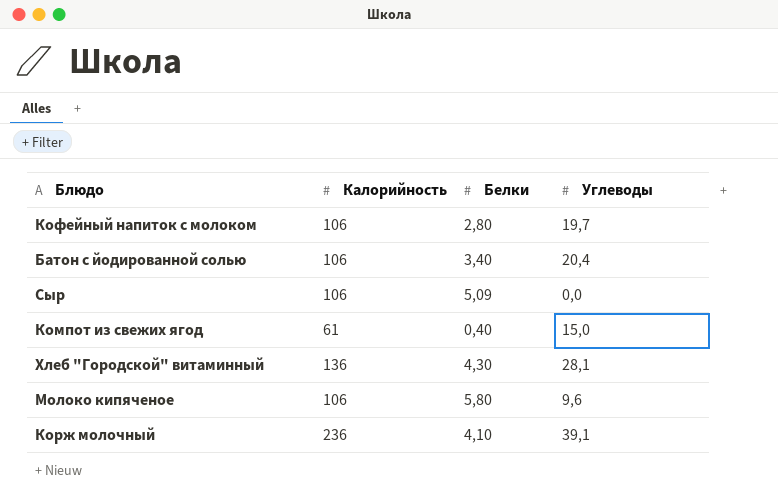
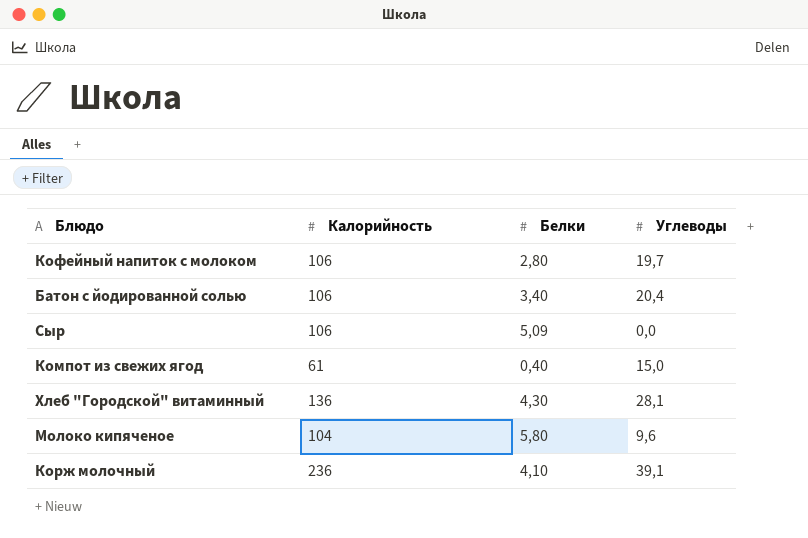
Молоко кипяченое | Калорийность: 106 -> 104

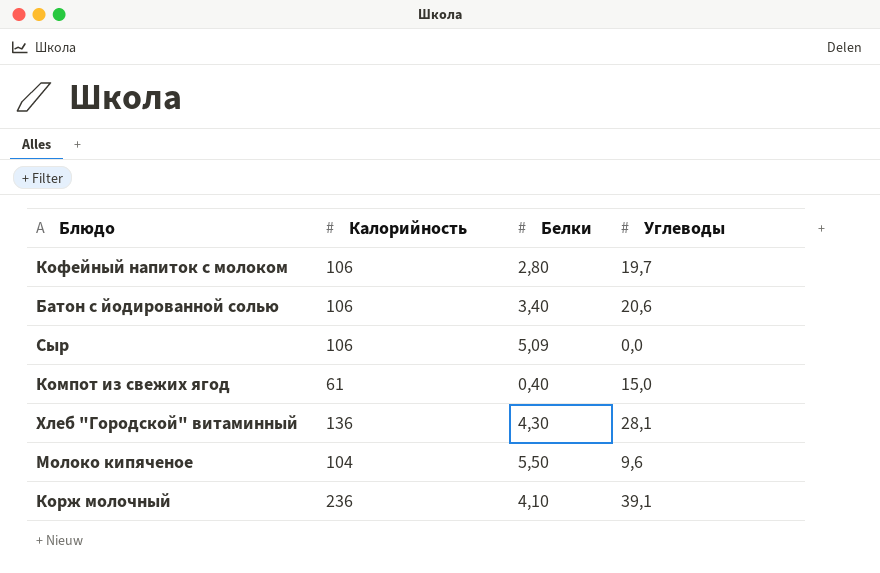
Батон с йодированной солью | Углеводы: 20,4 -> 20,6
Молоко кипяченое | Белки: 5,80 -> 5,50

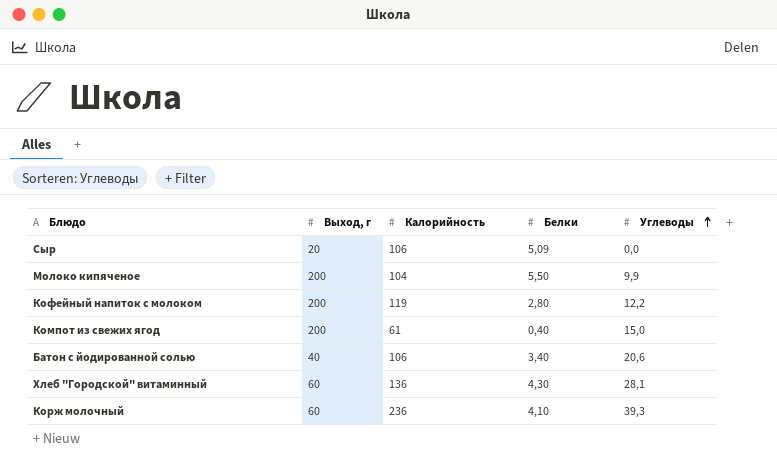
row order: none -> Углеводы ascending
column Выход, г | position: none -> 2
Молоко кипяченое | Углеводы: 9,6 -> 9,9
Кофейный напиток с молоком | Калорийность: 106 -> 119
Кофейный напиток с молоком | Углеводы: 19,7 -> 12,2
Корж молочный | Углеводы: 39,1 -> 39,3

